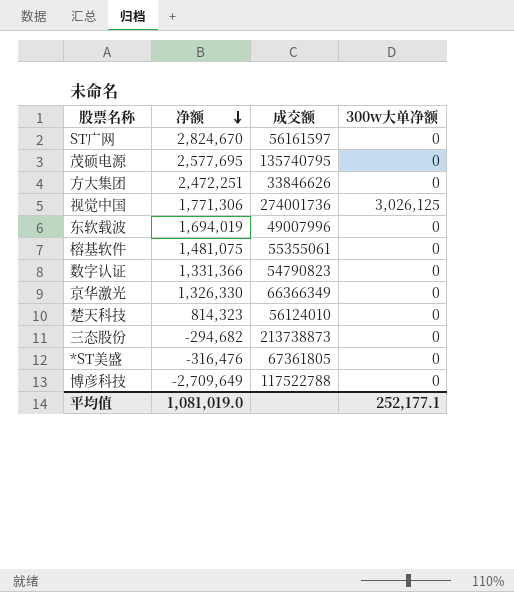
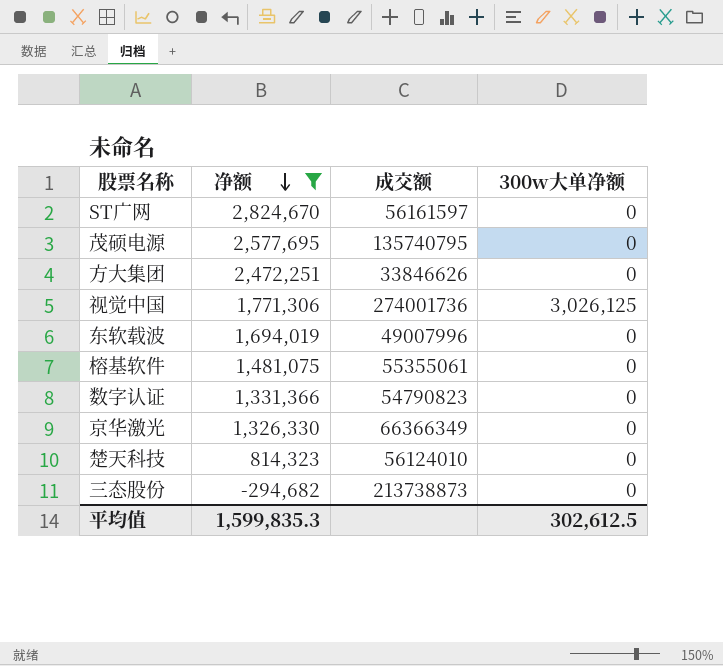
filter: none -> 净额 >= -294,682
平均值 | 净额: 1,081,019.0 -> 1,599,835.3
平均值 | 300w大单净额: 252,177.1 -> 302,612.5

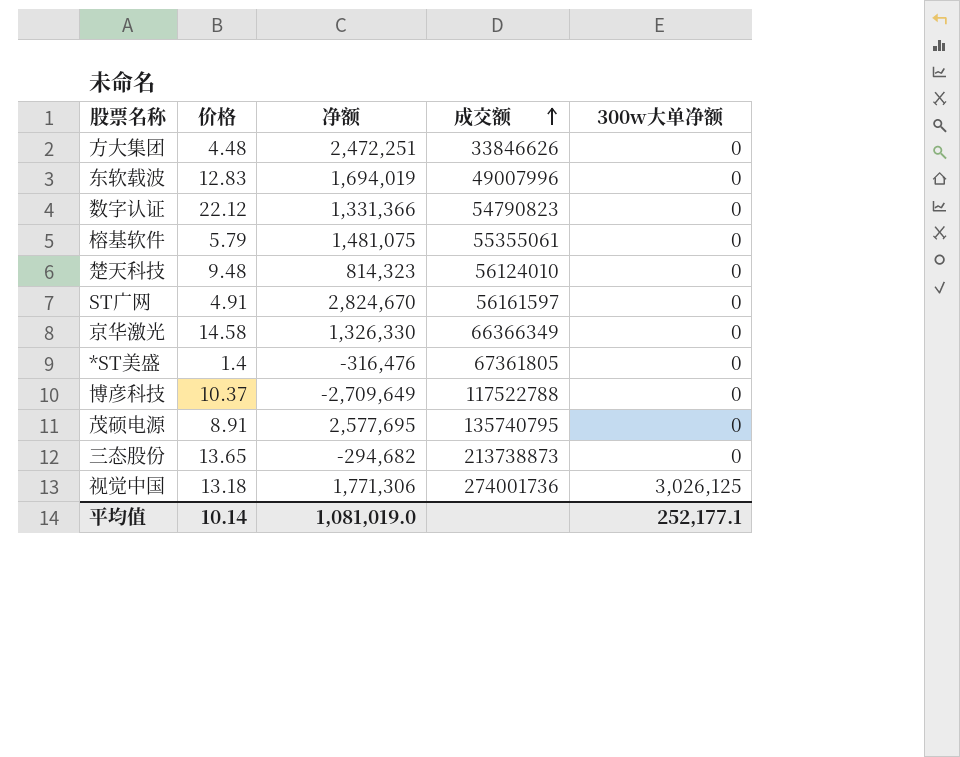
filter: 净额 >= -294,682 -> none
row order: 净额 descending -> 成交额 ascending
column 价格 | position: none -> 2
平均值 | 净额: 1,599,835.3 -> 1,081,019.0
平均值 | 300w大单净额: 302,612.5 -> 252,177.1

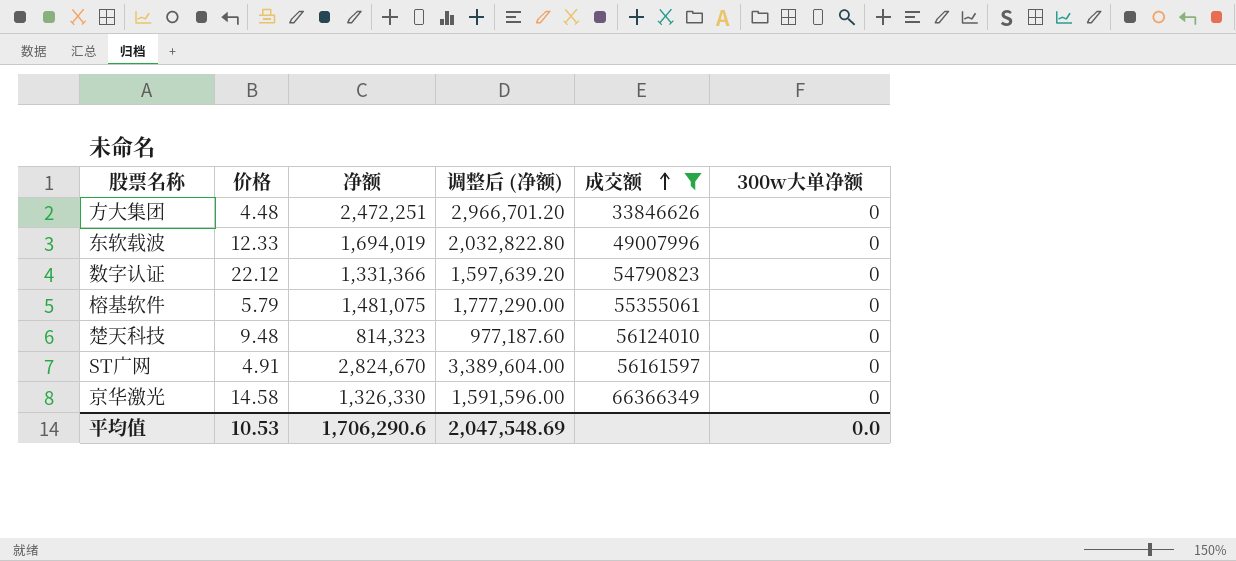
filter: none -> 成交额 <= 66366349
column 调整后 (净额) | formula: none -> [净额] * 1.2
东软载波 | 价格: 12.83 -> 12.33
平均值 | 价格: 10.14 -> 10.53
平均值 | 净额: 1,081,019.0 -> 1,706,290.6
平均值 | 300w大单净额: 252,177.1 -> 0.0

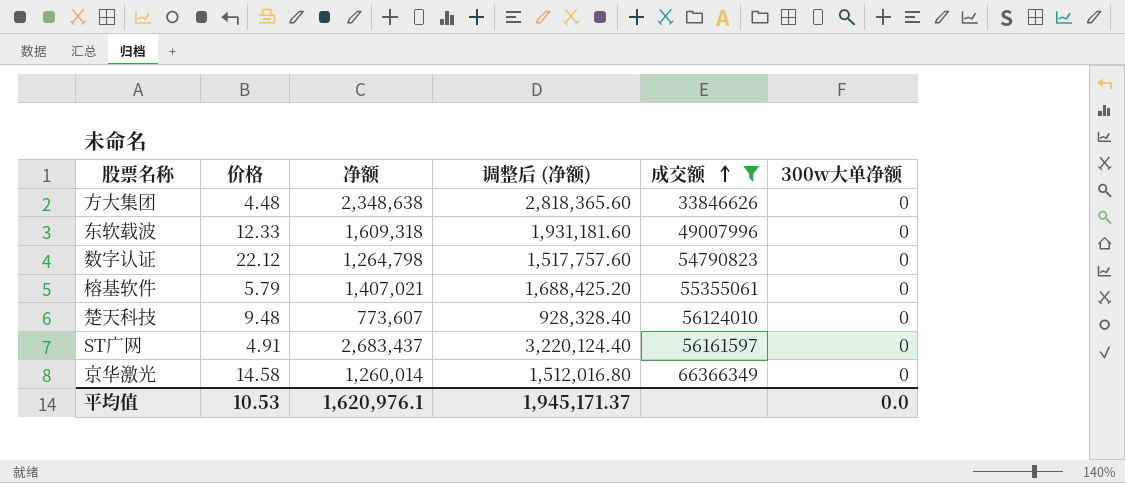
方大集团 | 净额: 2,472,251 -> 2,348,638
方大集团 | 调整后 (净额): 2,966,701.20 -> 2,818,365.60
东软载波 | 净额: 1,694,019 -> 1,609,318
东软载波 | 调整后 (净额): 2,032,822.80 -> 1,931,181.60
数字认证 | 净额: 1,331,366 -> 1,264,798
数字认证 | 调整后 (净额): 1,597,639.20 -> 1,517,757.60
榕基软件 | 净额: 1,481,075 -> 1,407,021
榕基软件 | 调整后 (净额): 1,777,290.00 -> 1,688,425.20
楚天科技 | 净额: 814,323 -> 773,607
楚天科技 | 调整后 (净额): 977,187.60 -> 928,328.40
ST广网 | 净额: 2,824,670 -> 2,683,437
ST广网 | 调整后 (净额): 3,389,604.00 -> 3,220,124.40
京华激光 | 净额: 1,326,330 -> 1,260,014
京华激光 | 调整后 (净额): 1,591,596.00 -> 1,512,016.80
平均值 | 净额: 1,706,290.6 -> 1,620,976.1
平均值 | 调整后 (净额): 2,047,548.69 -> 1,945,171.37

